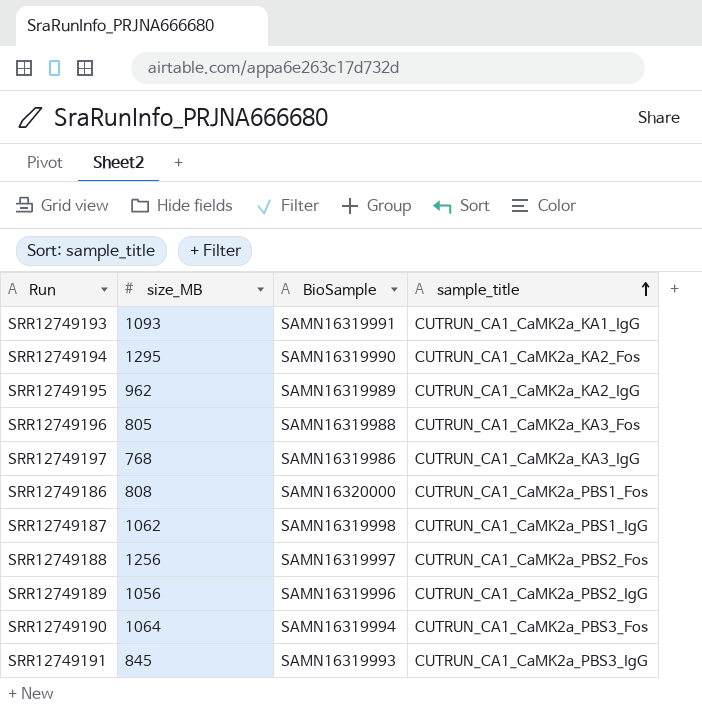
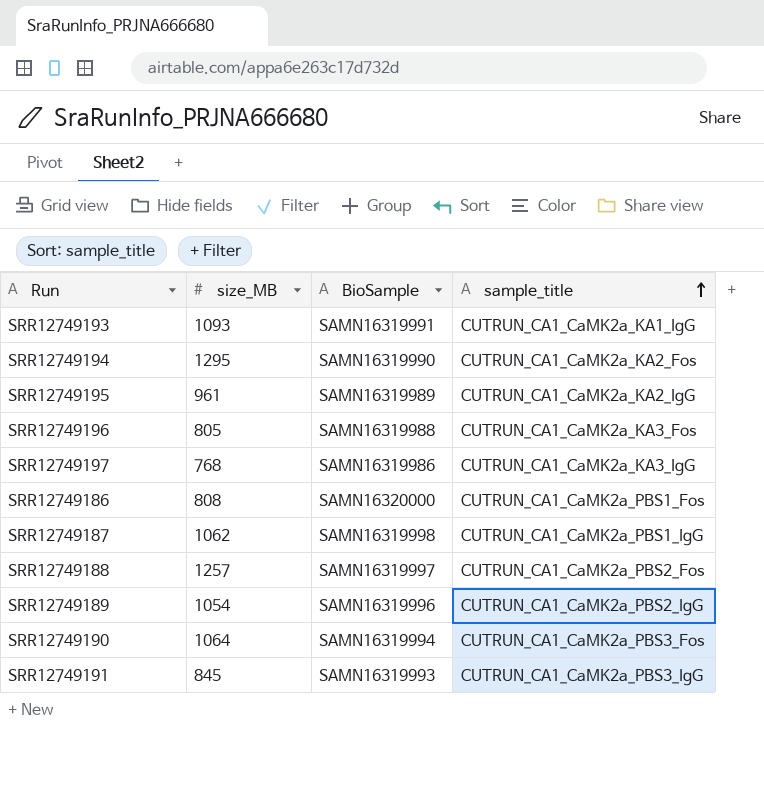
SRR12749195 | size_MB: 962 -> 961
SRR12749188 | size_MB: 1256 -> 1257
SRR12749189 | size_MB: 1056 -> 1054

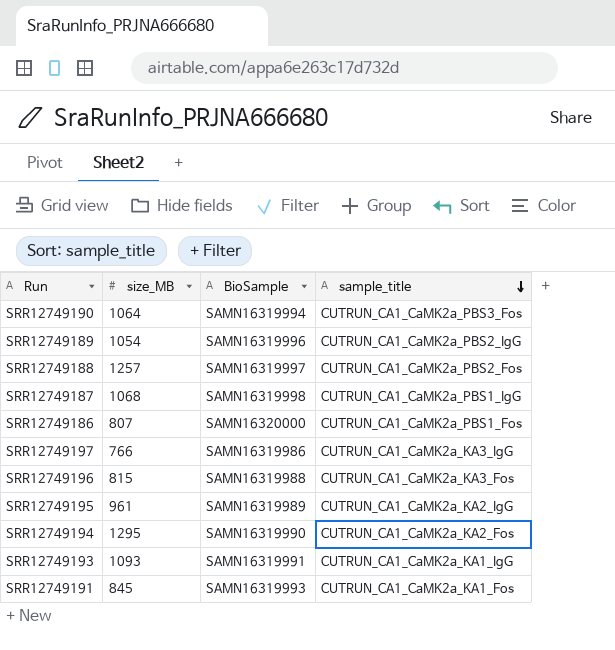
row order: sample_title ascending -> sample_title descending
SRR12749187 | size_MB: 1062 -> 1068
SRR12749186 | size_MB: 808 -> 807
SRR12749197 | size_MB: 768 -> 766
SRR12749196 | size_MB: 805 -> 815
SRR12749191 | sample_title: CUTRUN_CA1_CaMK2a_PBS3_IgG -> CUTRUN_CA1_CaMK2a_KA1_Fos

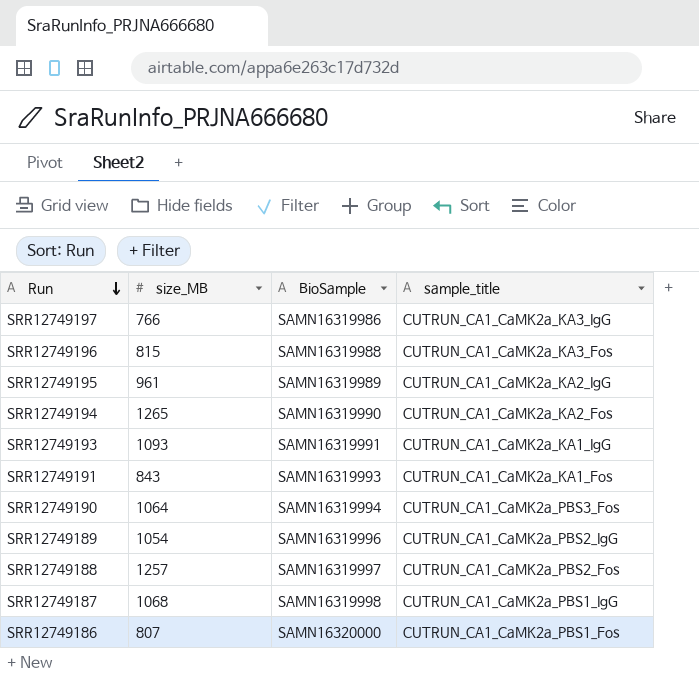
row order: sample_title descending -> Run descending
SRR12749194 | size_MB: 1295 -> 1265
SRR12749191 | size_MB: 845 -> 843

